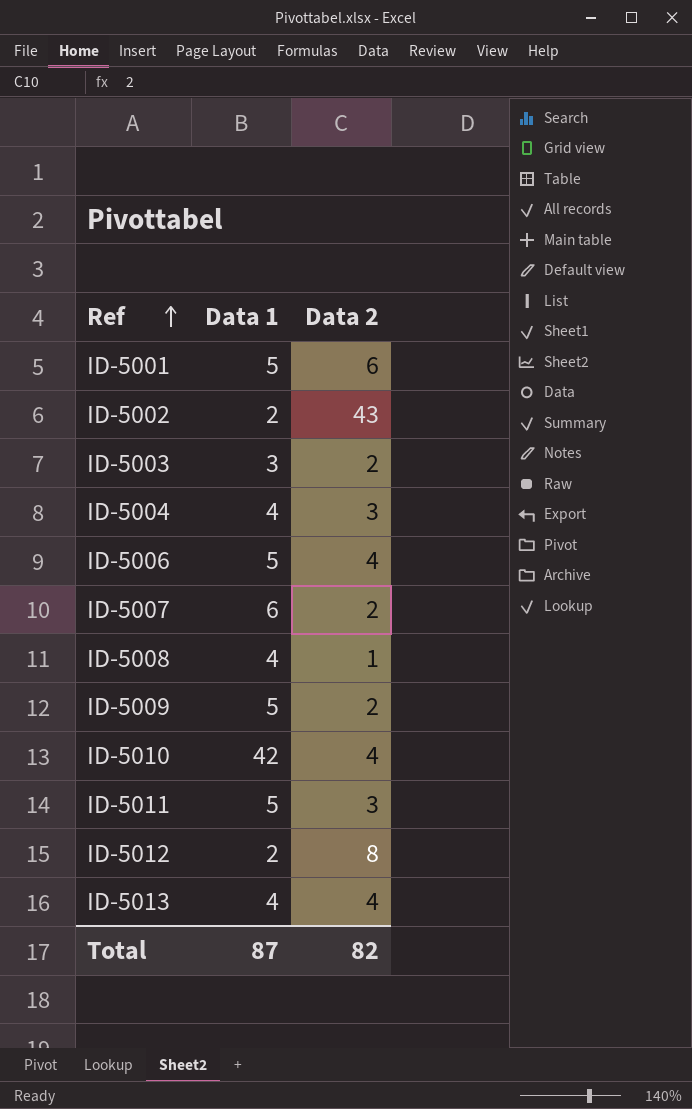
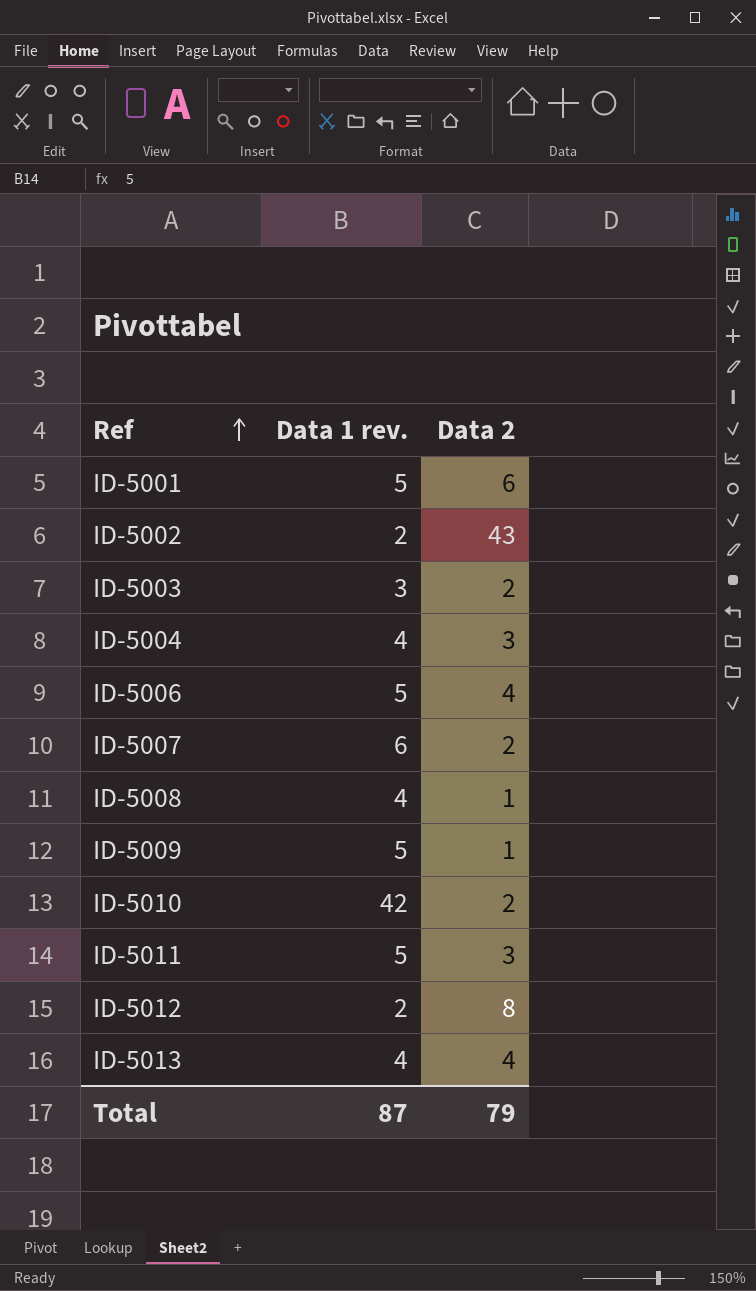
column name: Data 1 -> Data 1 rev.
ID-5009 | Data 2: 2 -> 1
ID-5010 | Data 2: 4 -> 2
Total | Data 2: 82 -> 79

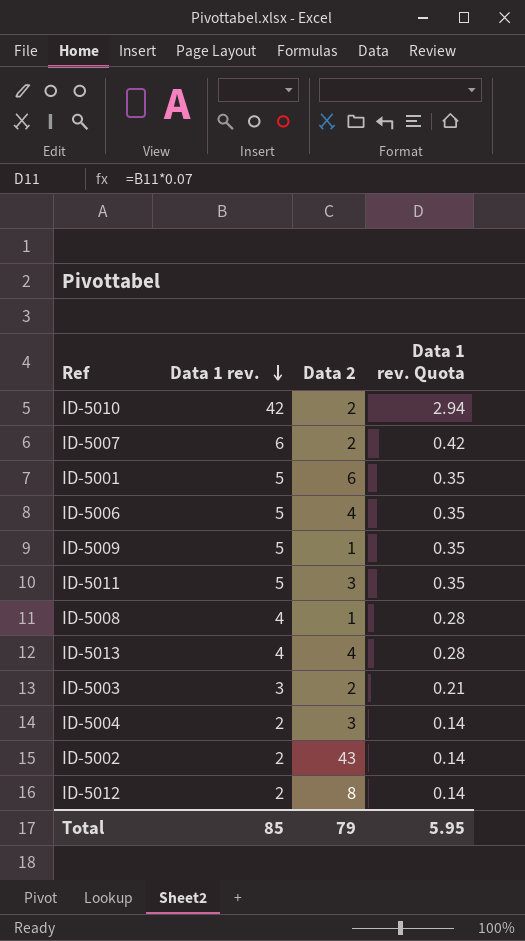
row order: Ref ascending -> Data 1 rev. descending
column Data 1 rev. Quota | formula: none -> [Data 1 rev.] * 0.07
ID-5004 | Data 1 rev.: 4 -> 2
Total | Data 1 rev.: 87 -> 85

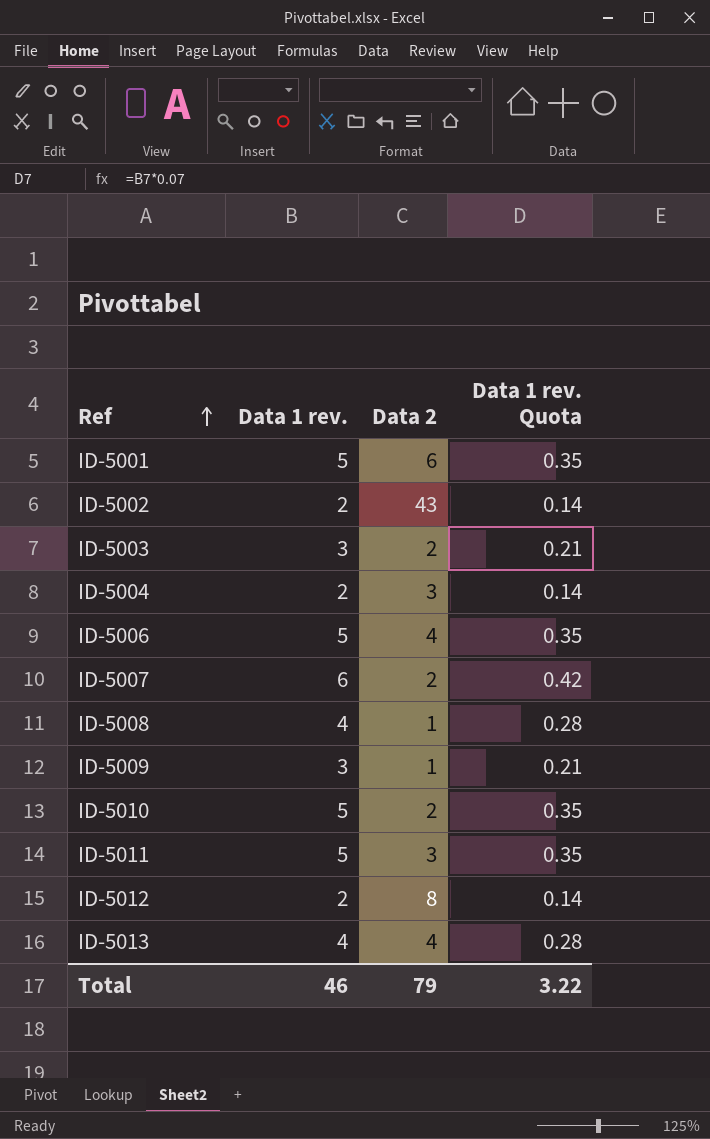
row order: Data 1 rev. descending -> Ref ascending
ID-5009 | Data 1 rev.: 5 -> 3
ID-5009 | Data 1 rev. Quota: 0.35 -> 0.21
ID-5010 | Data 1 rev.: 42 -> 5
ID-5010 | Data 1 rev. Quota: 2.94 -> 0.35
Total | Data 1 rev.: 85 -> 46
Total | Data 1 rev. Quota: 5.95 -> 3.22

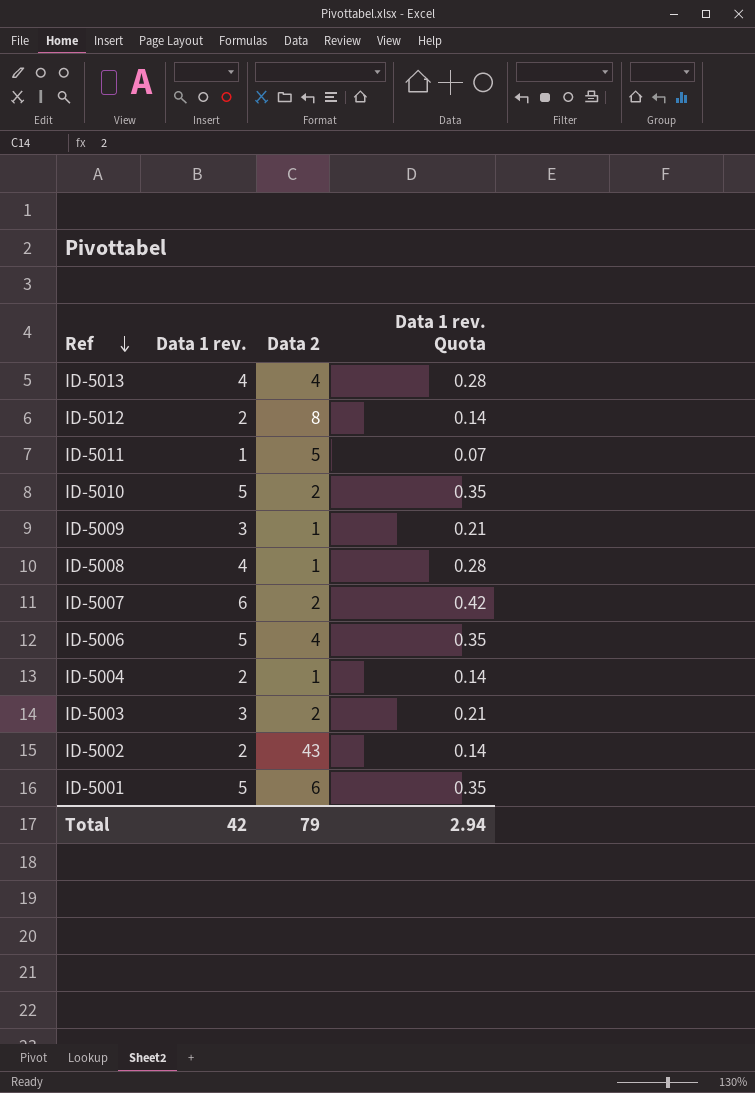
row order: Ref ascending -> Ref descending
ID-5011 | Data 1 rev.: 5 -> 1
ID-5011 | Data 2: 3 -> 5
ID-5011 | Data 1 rev. Quota: 0.35 -> 0.07
ID-5004 | Data 2: 3 -> 1
Total | Data 1 rev.: 46 -> 42
Total | Data 1 rev. Quota: 3.22 -> 2.94

